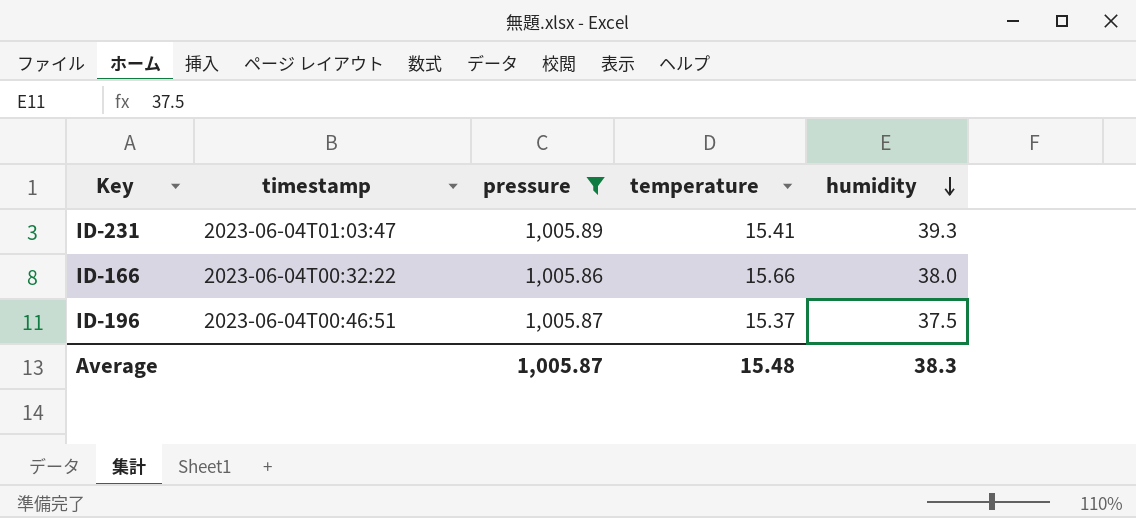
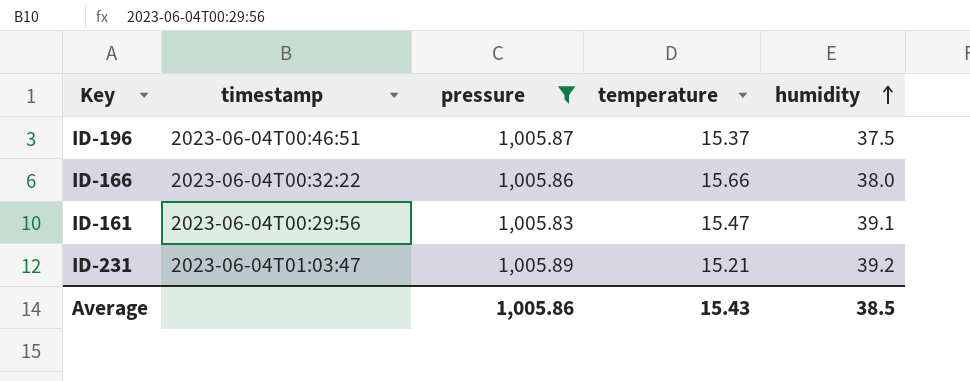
row order: humidity descending -> humidity ascending
row ID-161: none -> 2023-06-04T00:29:56 | 1,005.83 | 15.47 | 39.1
ID-231 | temperature: 15.41 -> 15.21
ID-231 | humidity: 39.3 -> 39.2
Average | pressure: 1,005.87 -> 1,005.86
Average | temperature: 15.48 -> 15.43
Average | humidity: 38.3 -> 38.5

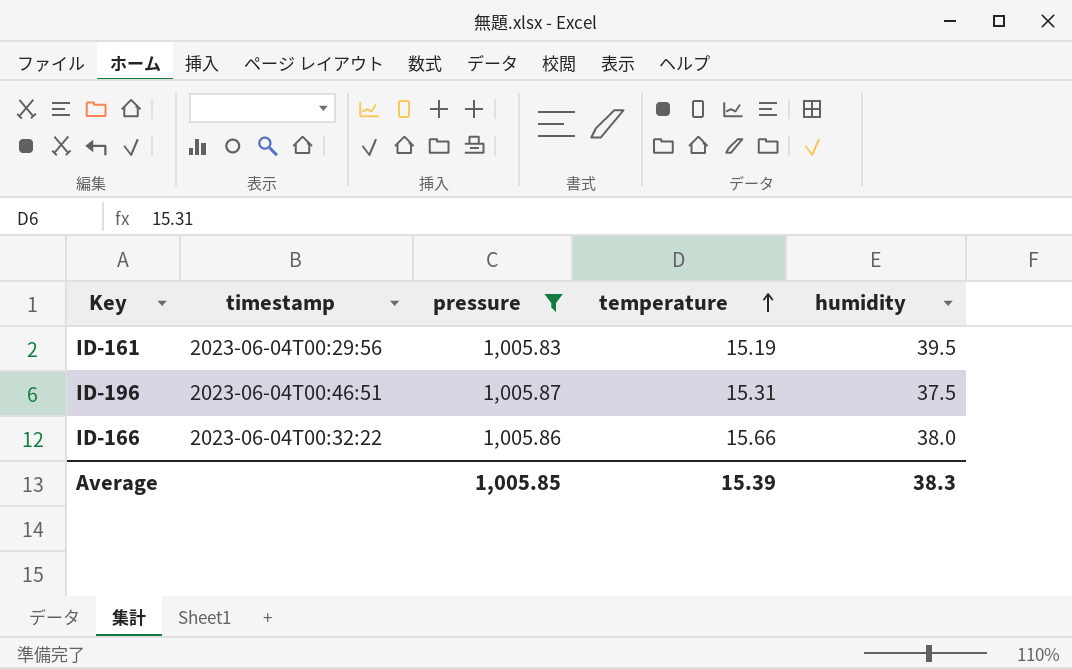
row order: humidity ascending -> temperature ascending
row ID-231: 2023-06-04T01:03:47 | 1,005.89 | 15.21 | 39.2 -> none
ID-161 | temperature: 15.47 -> 15.19
ID-161 | humidity: 39.1 -> 39.5
ID-196 | temperature: 15.37 -> 15.31
Average | pressure: 1,005.86 -> 1,005.85
Average | temperature: 15.43 -> 15.39
Average | humidity: 38.5 -> 38.3

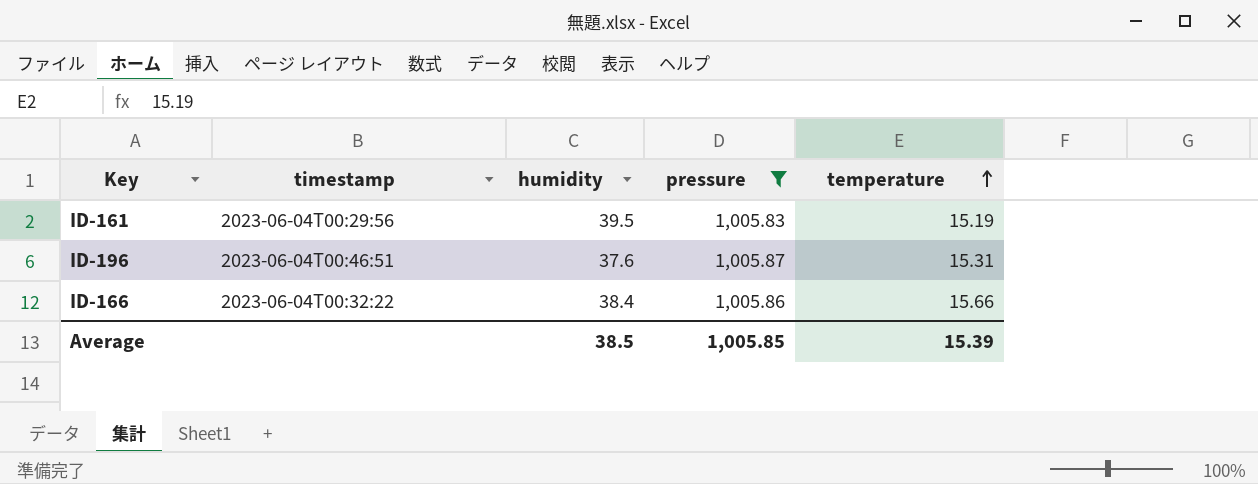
column humidity | position: 5 -> 3
ID-196 | humidity: 37.5 -> 37.6
ID-166 | humidity: 38.0 -> 38.4
Average | humidity: 38.3 -> 38.5

